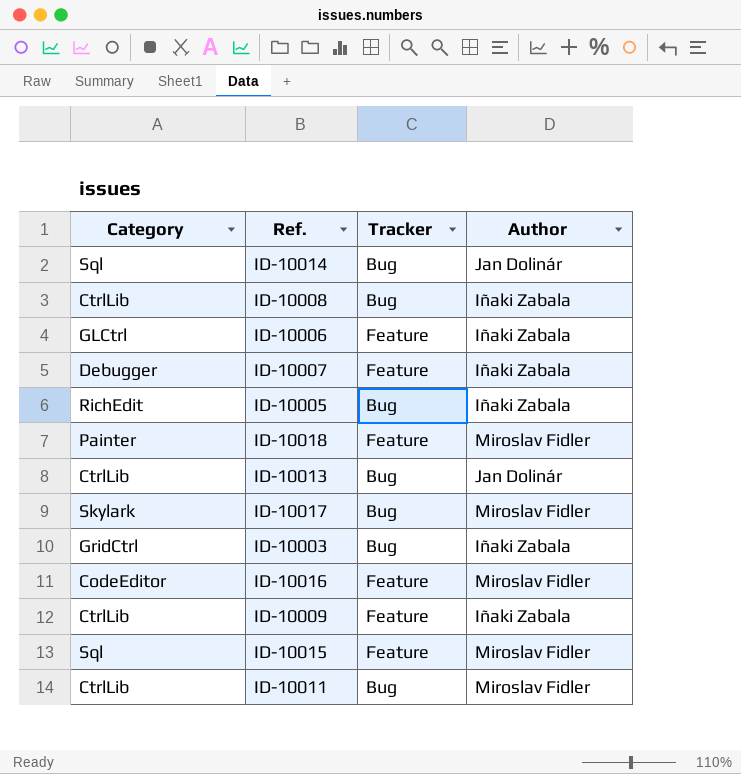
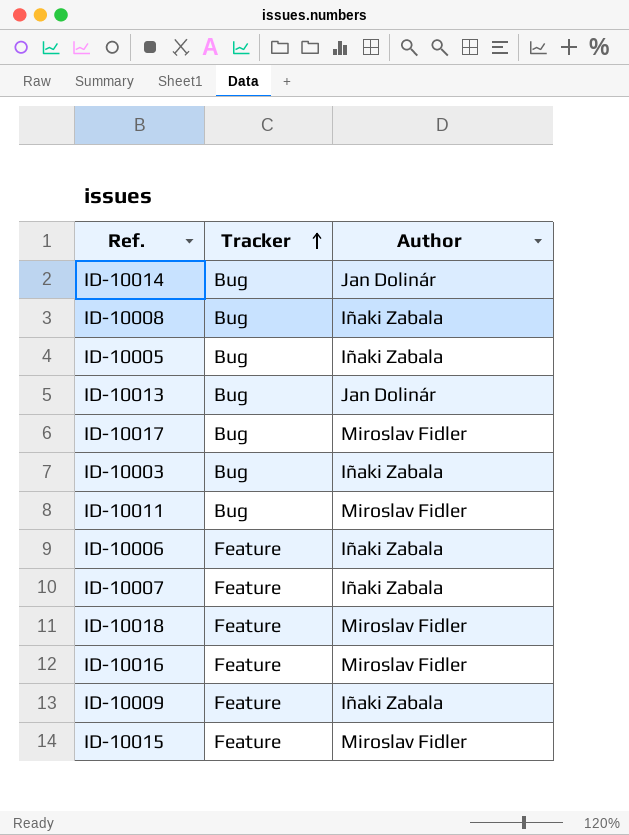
row order: none -> Tracker ascending
column Category | position: 1 -> none

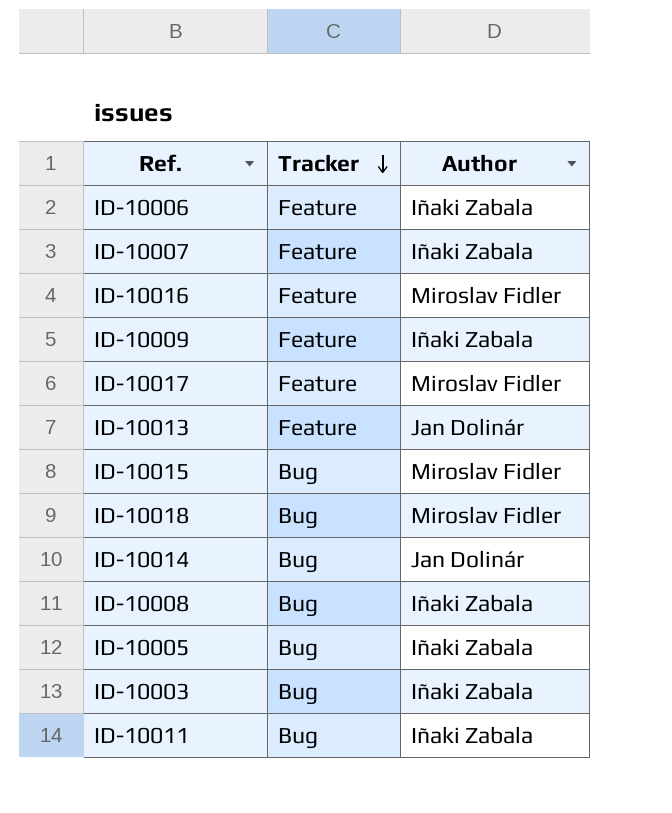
row order: Tracker ascending -> Tracker descending
ID-10017 | Tracker: Bug -> Feature
ID-10013 | Tracker: Bug -> Feature
ID-10015 | Tracker: Feature -> Bug
ID-10018 | Tracker: Feature -> Bug
ID-10011 | Author: Miroslav Fidler -> Iñaki Zabala

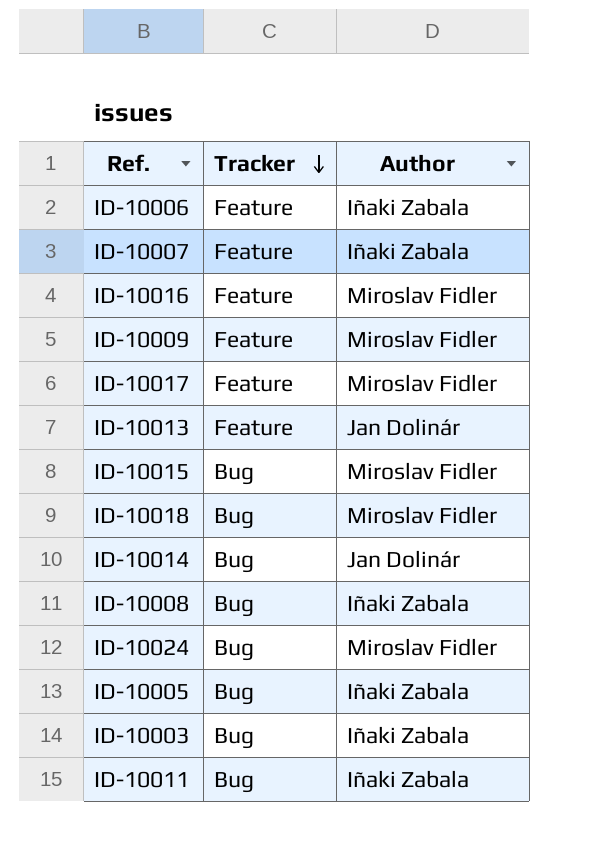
ID-10009 | Author: Iñaki Zabala -> Miroslav Fidler
row ID-10024: none -> Bug | Miroslav Fidler

